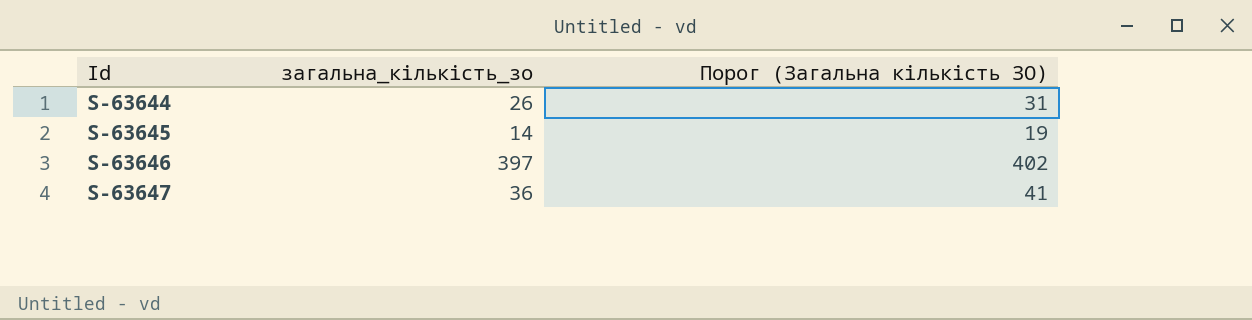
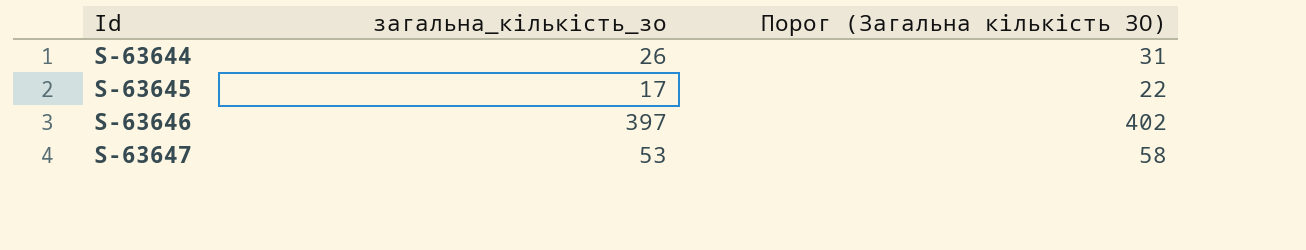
S-63645 | загальна_кількість_зо: 14 -> 17
S-63645 | Порог (Загальна кількість ЗО): 19 -> 22
S-63647 | загальна_кількість_зо: 36 -> 53
S-63647 | Порог (Загальна кількість ЗО): 41 -> 58

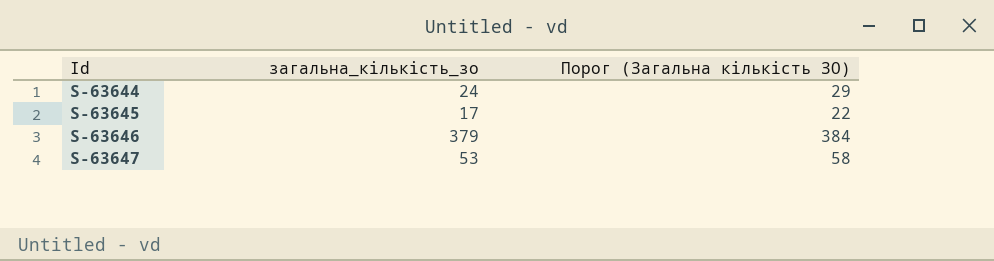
S-63644 | загальна_кількість_зо: 26 -> 24
S-63644 | Порог (Загальна кількість ЗО): 31 -> 29
S-63646 | загальна_кількість_зо: 397 -> 379
S-63646 | Порог (Загальна кількість ЗО): 402 -> 384

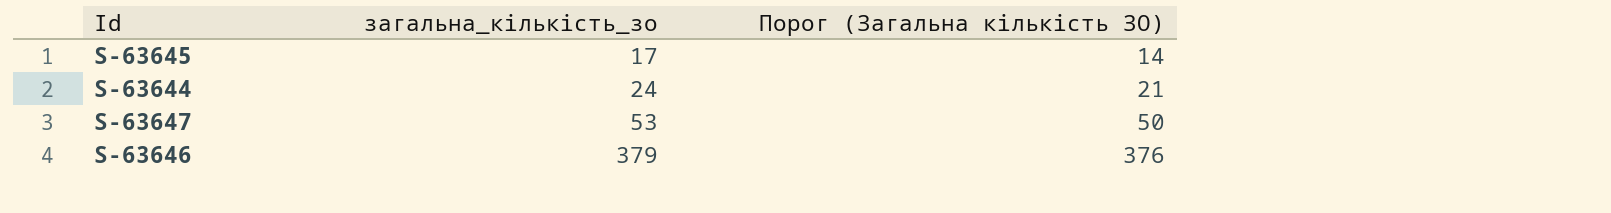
row order: Id ascending -> загальна_кількість_зо ascending
column Порог (Загальна кількість ЗО) | formula: [загальна_кількість_зо] + 5 -> [загальна_кількість_зо] - 3

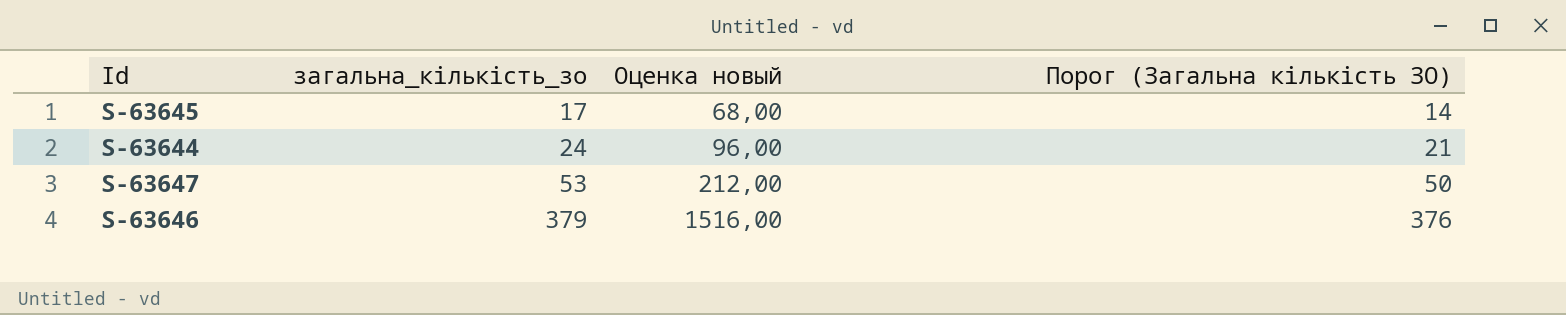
column Оценка новый | formula: none -> [загальна_кількість_зо] * 4

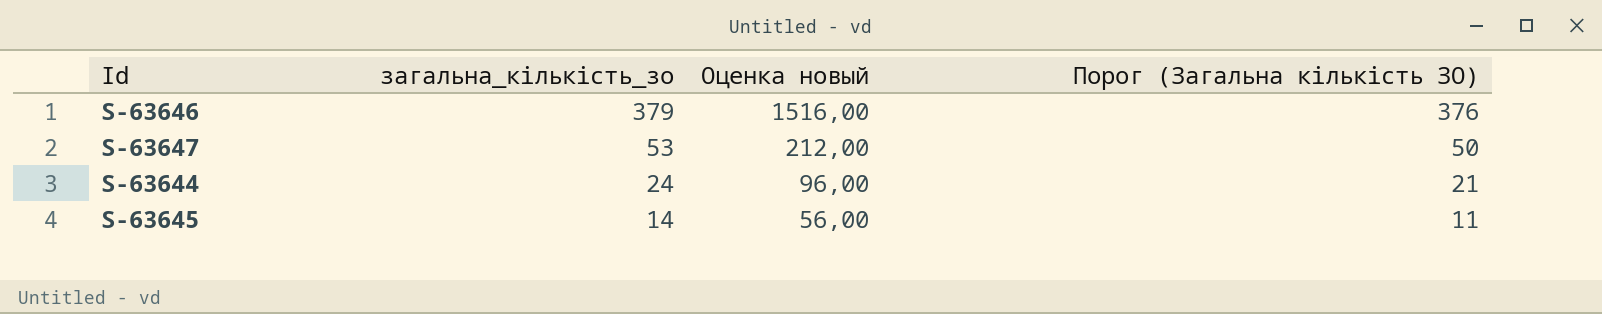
row order: загальна_кількість_зо ascending -> загальна_кількість_зо descending
S-63645 | загальна_кількість_зо: 17 -> 14
S-63645 | Оценка новый: 68,00 -> 56,00
S-63645 | Порог (Загальна кількість ЗО): 14 -> 11

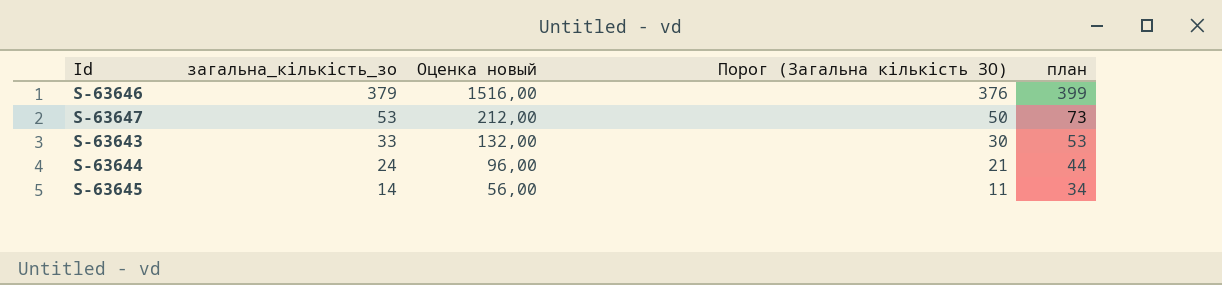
column план | formula: none -> [загальна_кількість_зо] + 20
row S-63643: none -> 33 | 132,00 | 30 | 53

